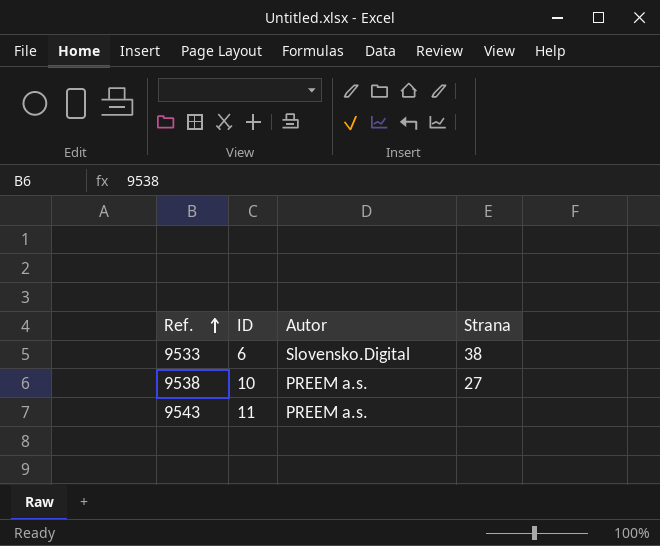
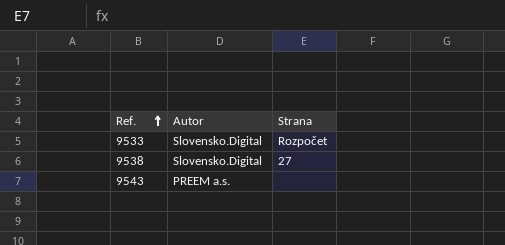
column ID | position: 2 -> none
9533 | Strana: 38 -> Rozpočet
9538 | Autor: PREEM a.s. -> Slovensko.Digital

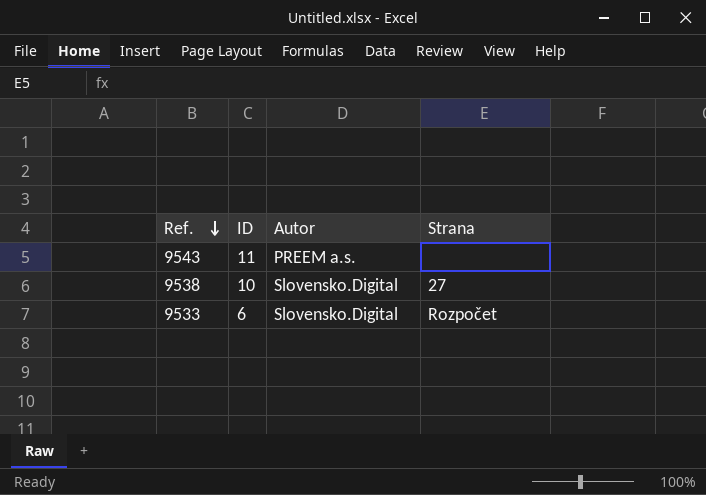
row order: Ref. ascending -> Ref. descending
column ID | position: none -> 2

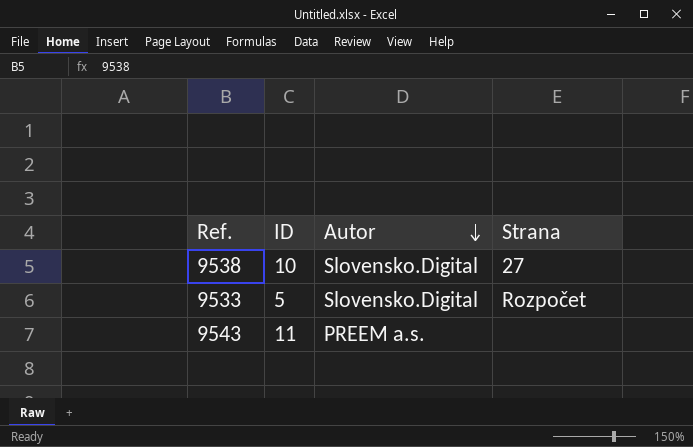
row order: Ref. descending -> Autor descending
9533 | ID: 6 -> 5

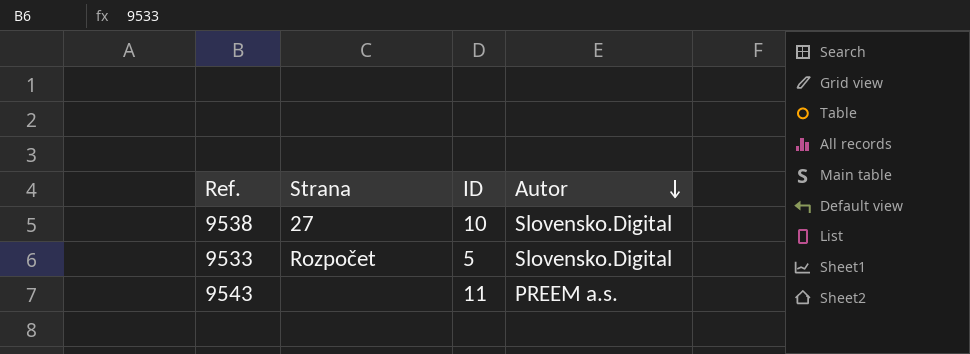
column Strana | position: 4 -> 2

